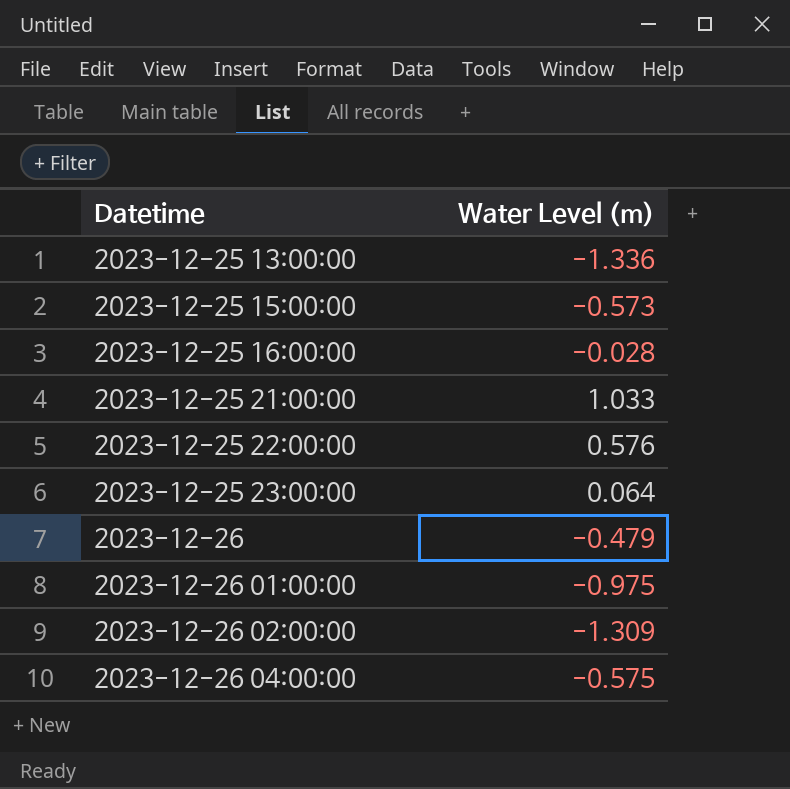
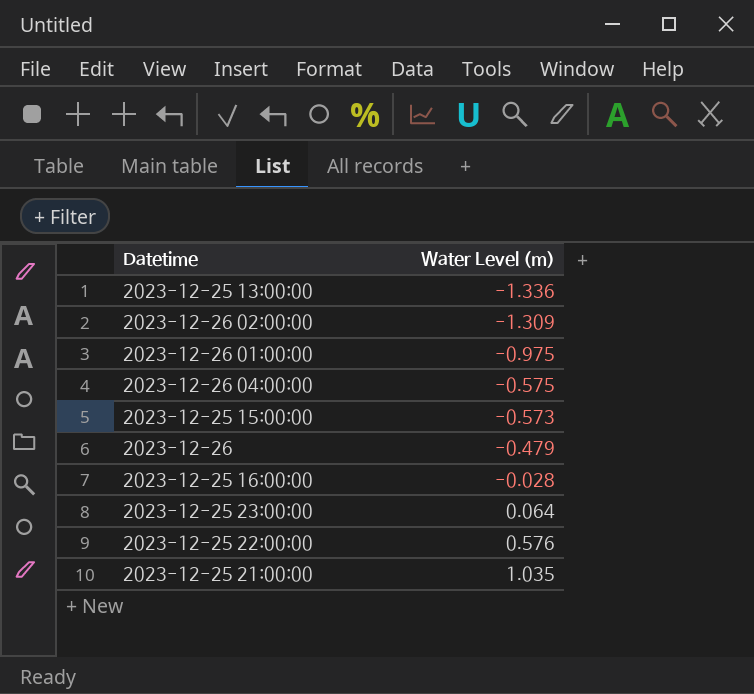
row order: Datetime ascending -> Water Level (m) ascending
2023-12-25 21:00:00 | Water Level (m): 1.033 -> 1.035

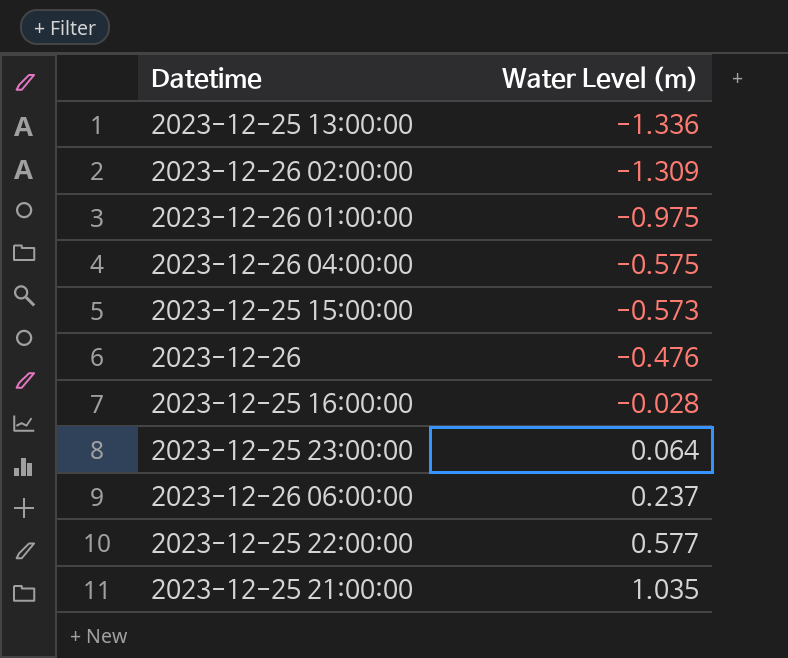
2023-12-26 | Water Level (m): -0.479 -> -0.476
row 2023-12-26 06:00:00: none -> 0.237
2023-12-25 22:00:00 | Water Level (m): 0.576 -> 0.577

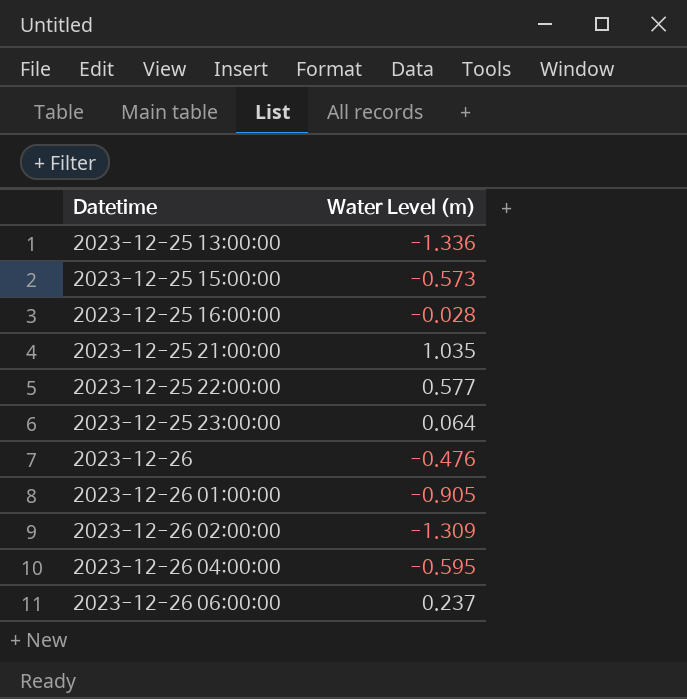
row order: Water Level (m) ascending -> Datetime ascending
2023-12-26 01:00:00 | Water Level (m): -0.975 -> -0.905
2023-12-26 04:00:00 | Water Level (m): -0.575 -> -0.595

